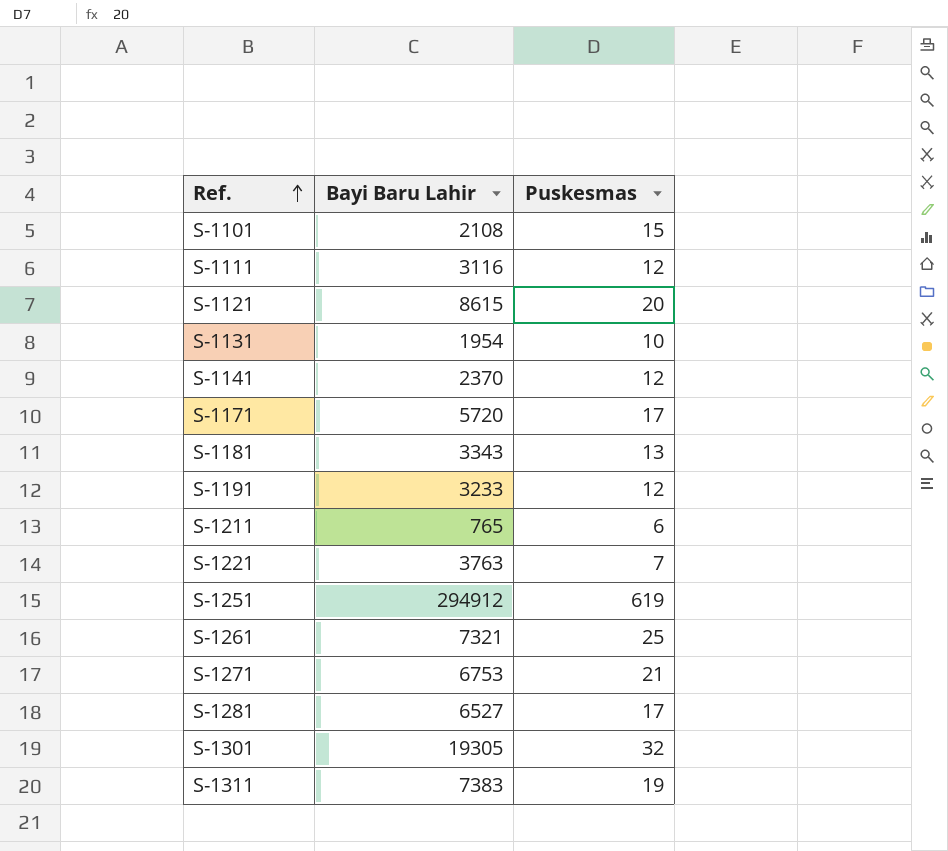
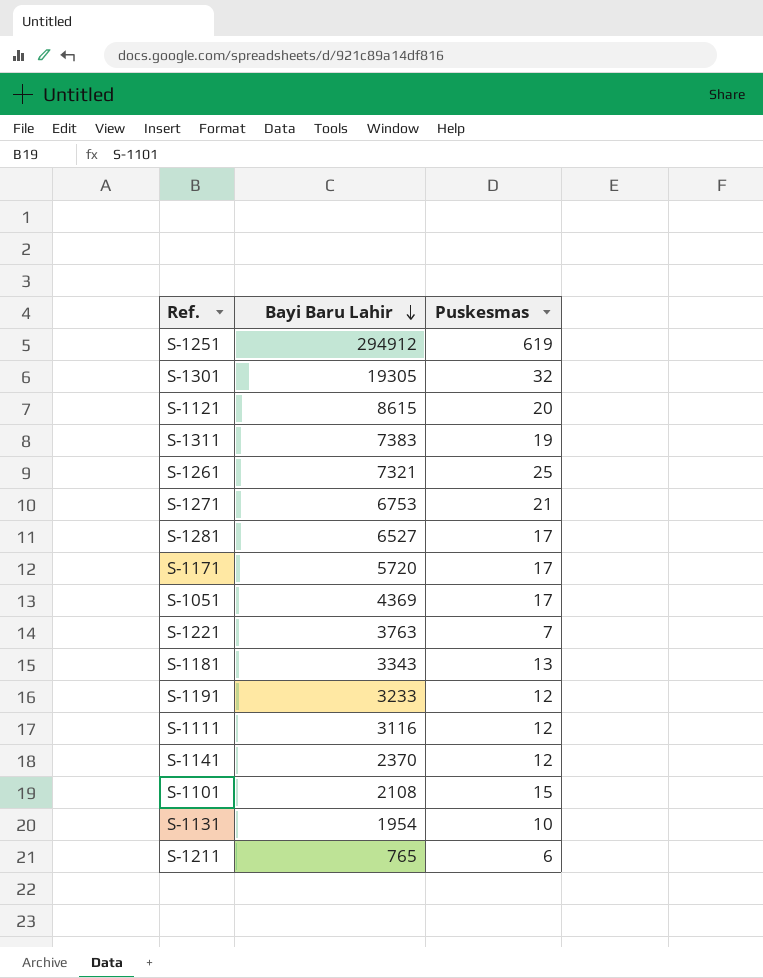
row order: Ref. ascending -> Bayi Baru Lahir descending
row S-1051: none -> 4369 | 17

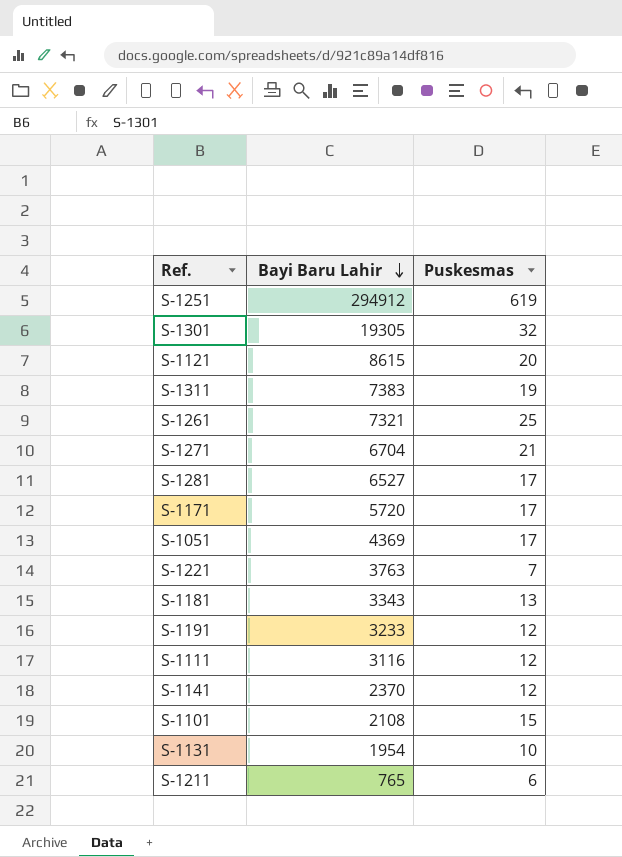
S-1271 | Bayi Baru Lahir: 6753 -> 6704

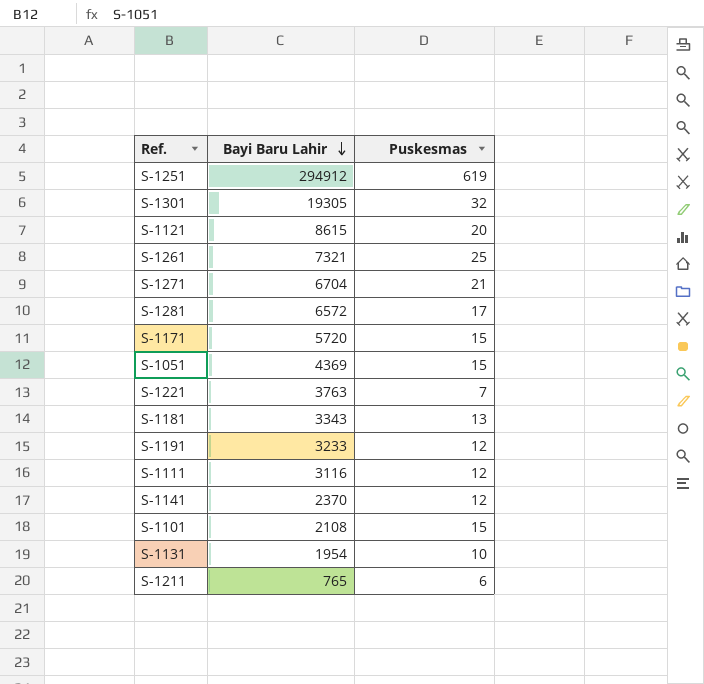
row S-1311: 7383 | 19 -> none
S-1281 | Bayi Baru Lahir: 6527 -> 6572
S-1171 | Puskesmas: 17 -> 15
S-1051 | Puskesmas: 17 -> 15

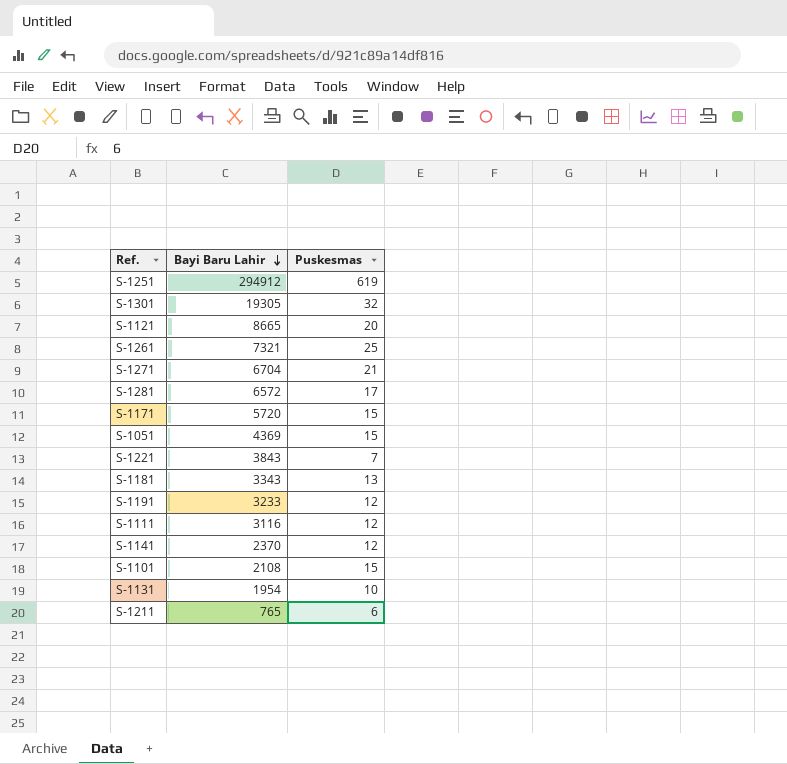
S-1121 | Bayi Baru Lahir: 8615 -> 8665
S-1221 | Bayi Baru Lahir: 3763 -> 3843

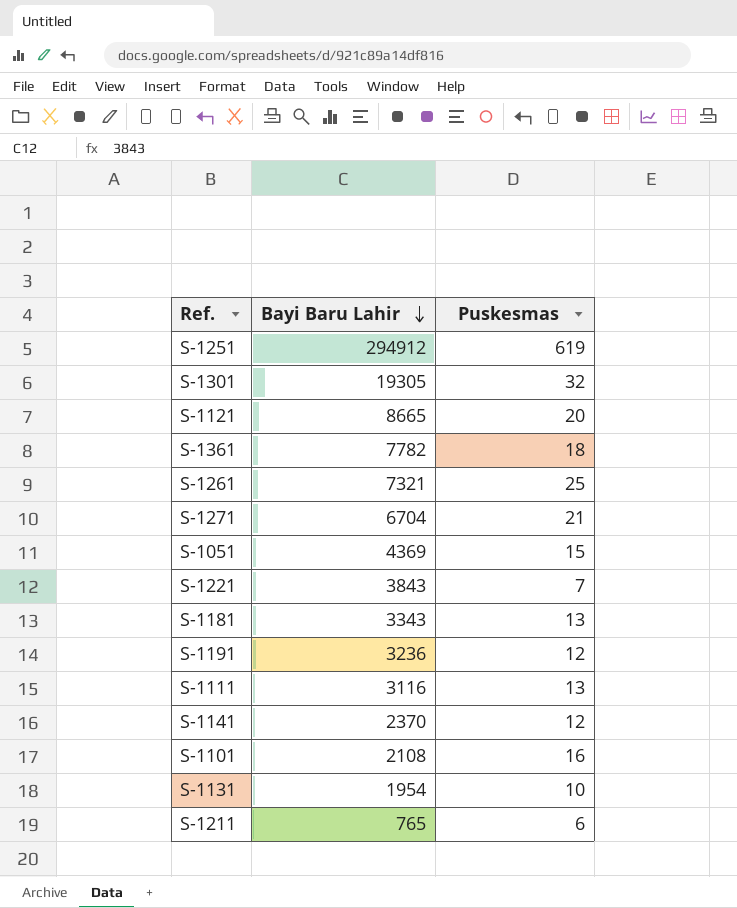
row S-1281: 6572 | 17 -> none
row S-1171: 5720 | 15 -> none
row S-1361: none -> 7782 | 18
S-1191 | Bayi Baru Lahir: 3233 -> 3236
S-1111 | Puskesmas: 12 -> 13
S-1101 | Puskesmas: 15 -> 16

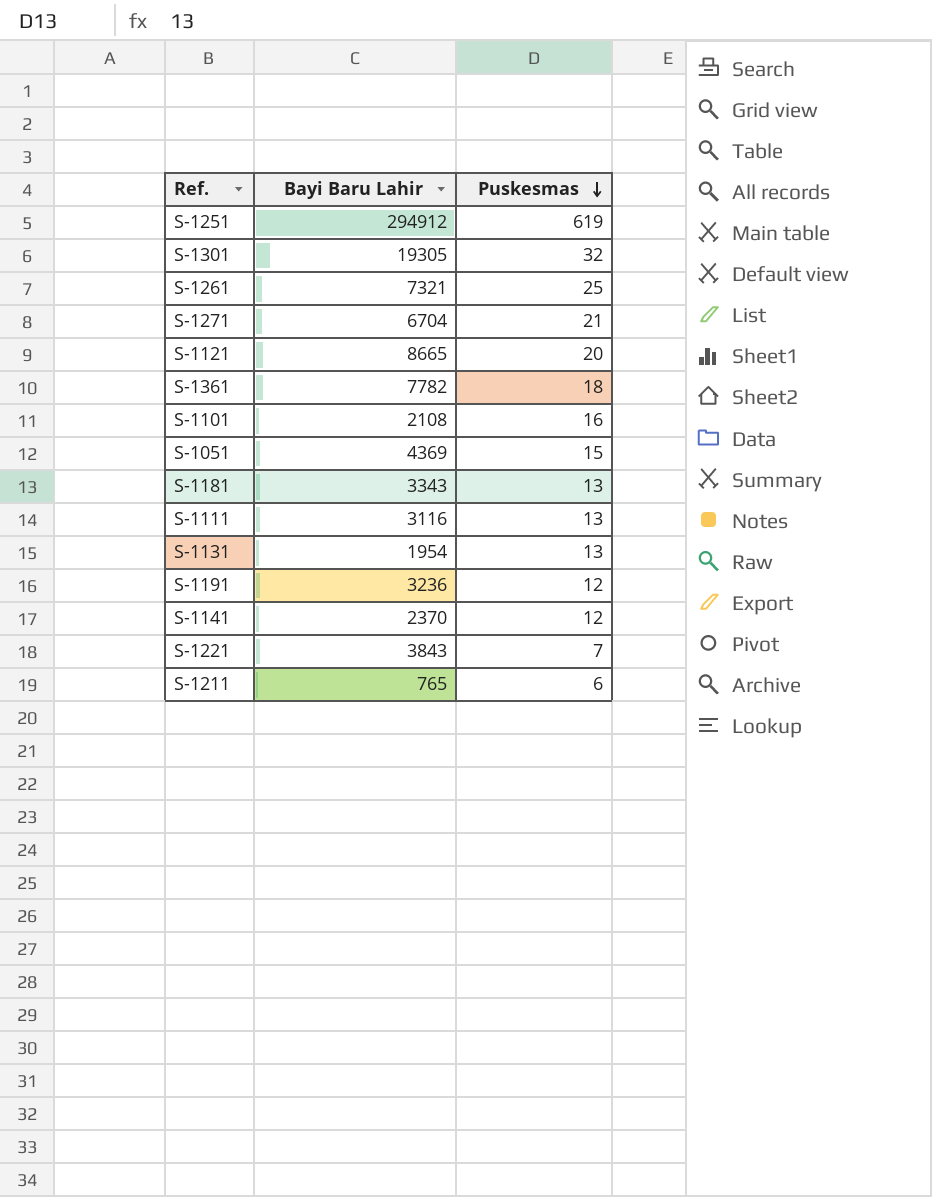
row order: Bayi Baru Lahir descending -> Puskesmas descending
S-1131 | Puskesmas: 10 -> 13

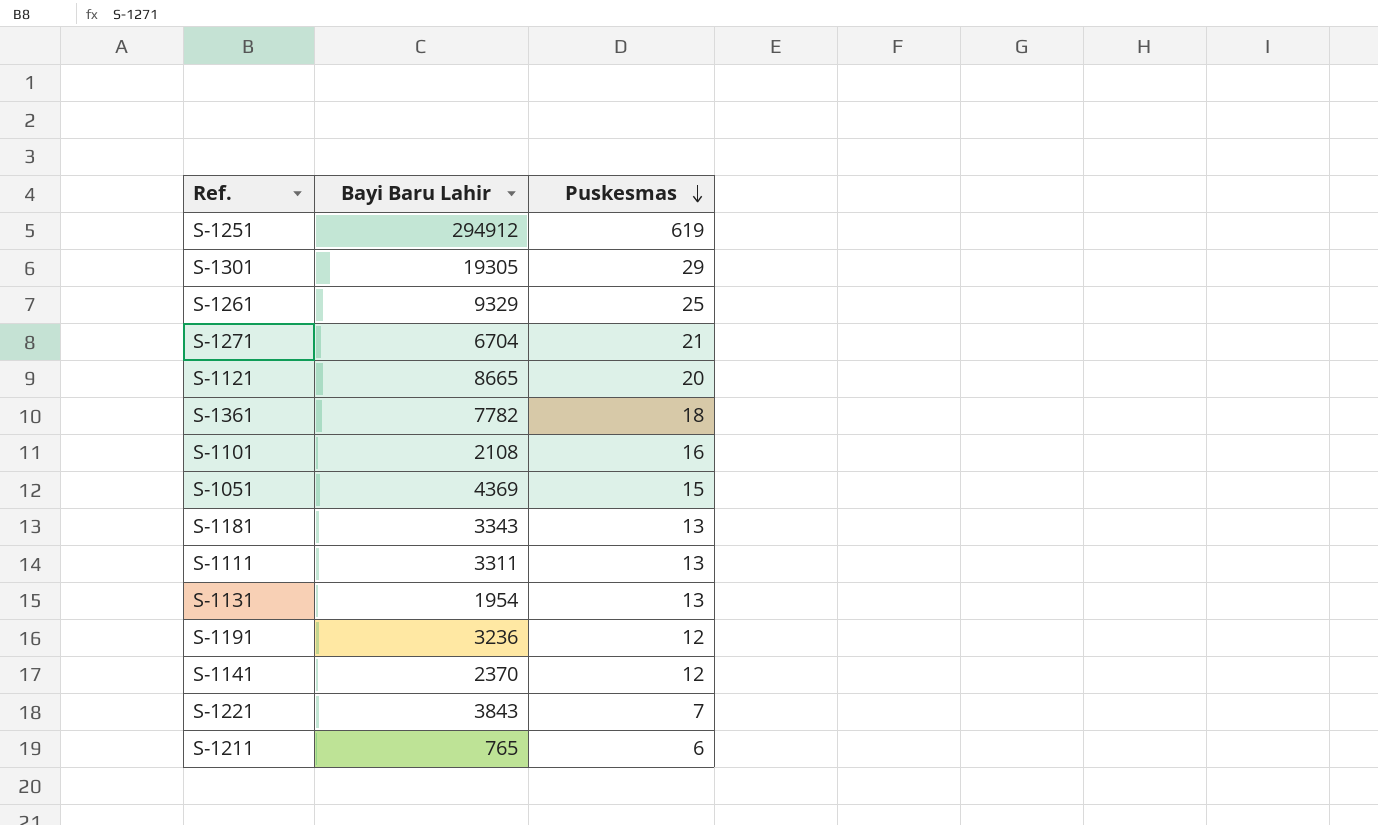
S-1301 | Puskesmas: 32 -> 29
S-1261 | Bayi Baru Lahir: 7321 -> 9329
S-1111 | Bayi Baru Lahir: 3116 -> 3311

